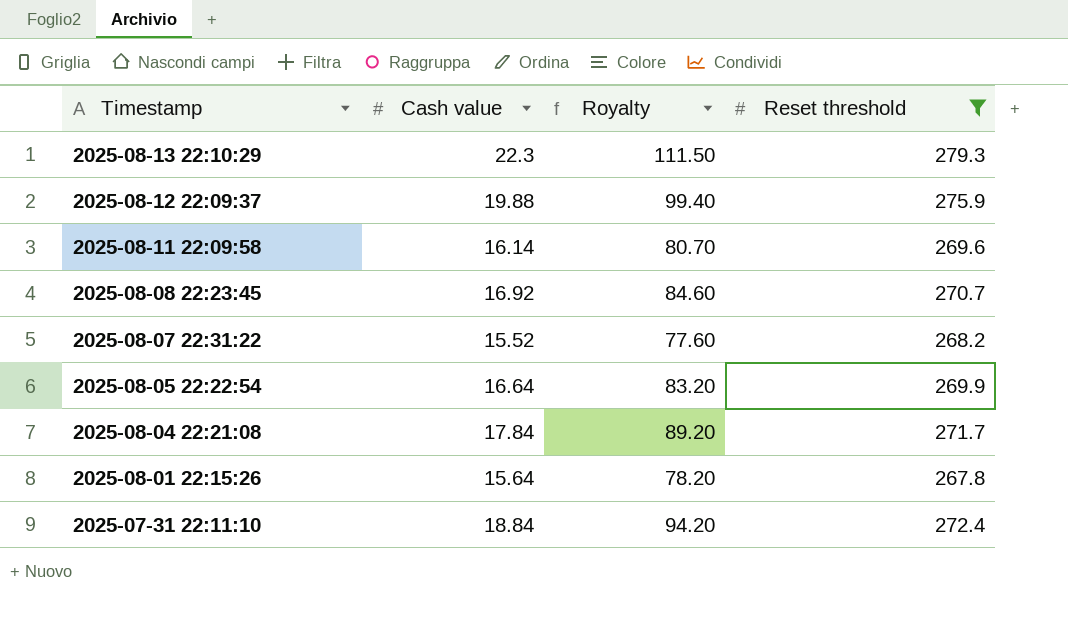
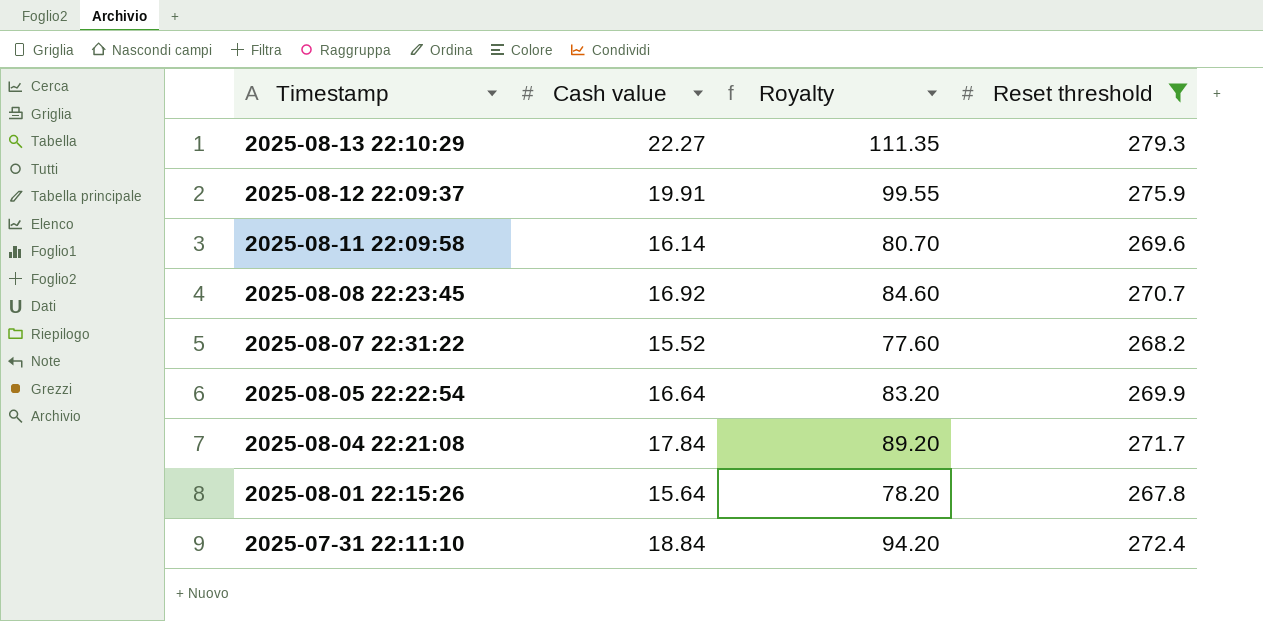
2025-08-13 22:10:29 | Cash value: 22.3 -> 22.27
2025-08-13 22:10:29 | Royalty: 111.50 -> 111.35
2025-08-12 22:09:37 | Cash value: 19.88 -> 19.91
2025-08-12 22:09:37 | Royalty: 99.40 -> 99.55

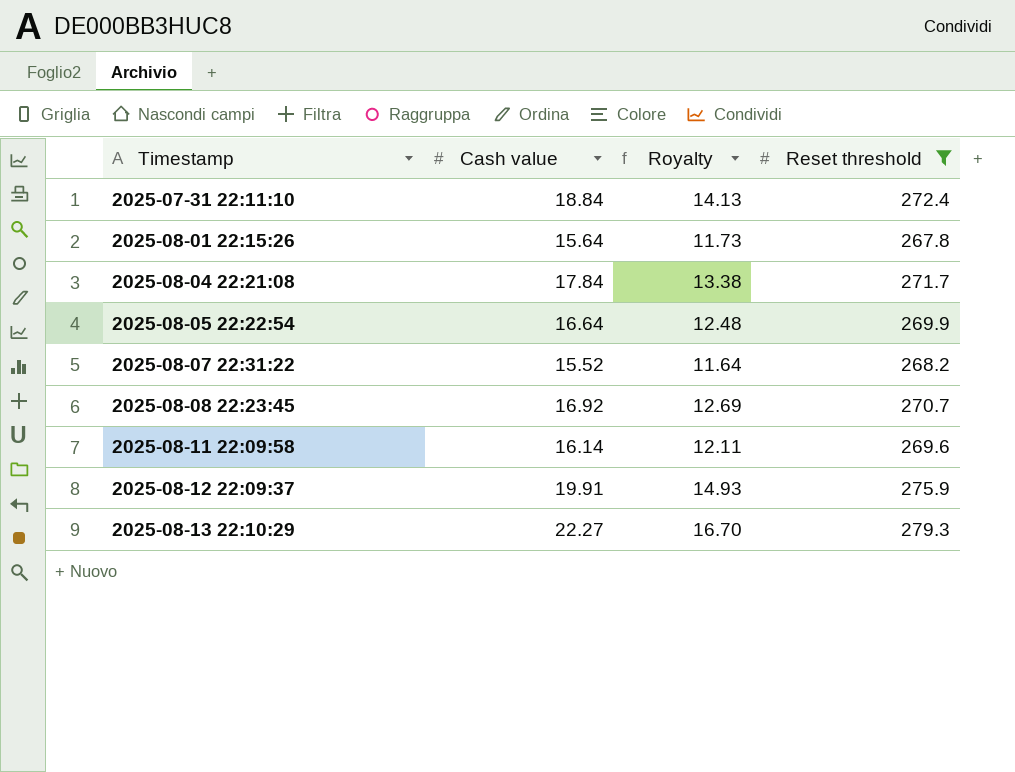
row order: Timestamp descending -> Timestamp ascending
column Royalty | formula: [Cash value] * 5 -> [Cash value] * 0.75

